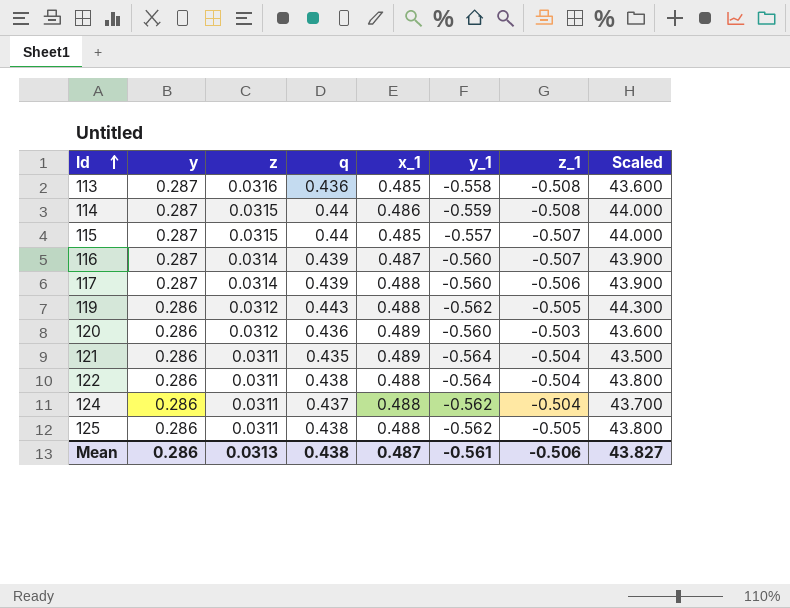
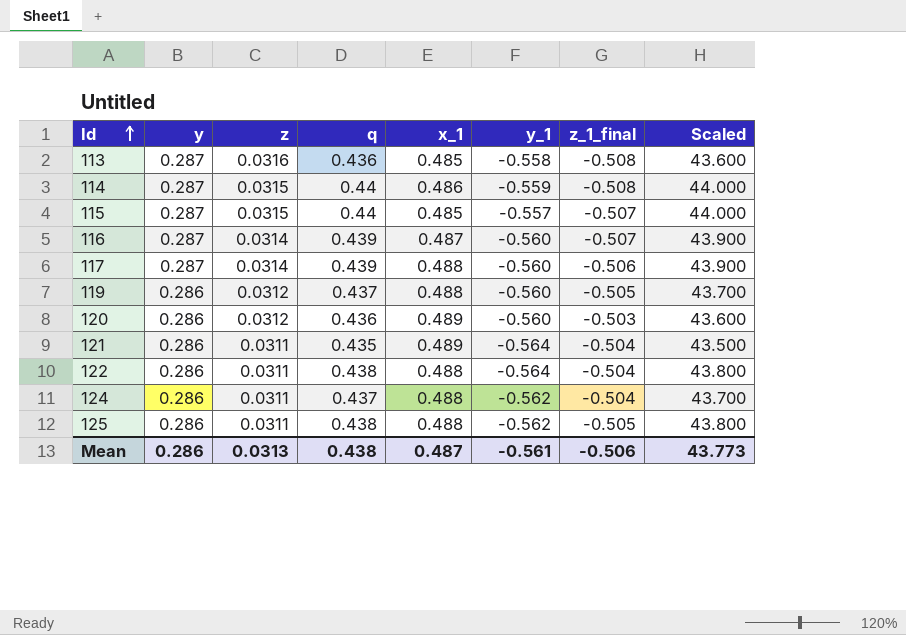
column name: z_1 -> z_1_final
119 | q: 0.443 -> 0.437
119 | y_1: -0.562 -> -0.560
119 | Scaled: 44.300 -> 43.700
Mean | Scaled: 43.827 -> 43.773

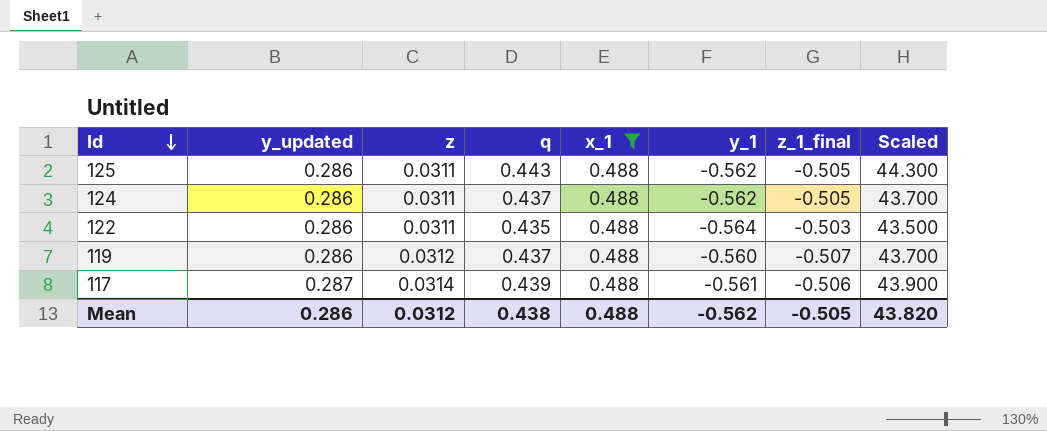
filter: none -> x_1 = 0.488
row order: Id ascending -> Id descending
column name: y -> y_updated
125 | q: 0.438 -> 0.443
125 | Scaled: 43.800 -> 44.300
124 | z_1_final: -0.504 -> -0.505
122 | q: 0.438 -> 0.435
122 | z_1_final: -0.504 -> -0.503
122 | Scaled: 43.800 -> 43.500
119 | z_1_final: -0.505 -> -0.507
117 | y_1: -0.560 -> -0.561
Mean | z: 0.0313 -> 0.0312
Mean | x_1: 0.487 -> 0.488
Mean | y_1: -0.561 -> -0.562
Mean | z_1_final: -0.506 -> -0.505
Mean | Scaled: 43.773 -> 43.820

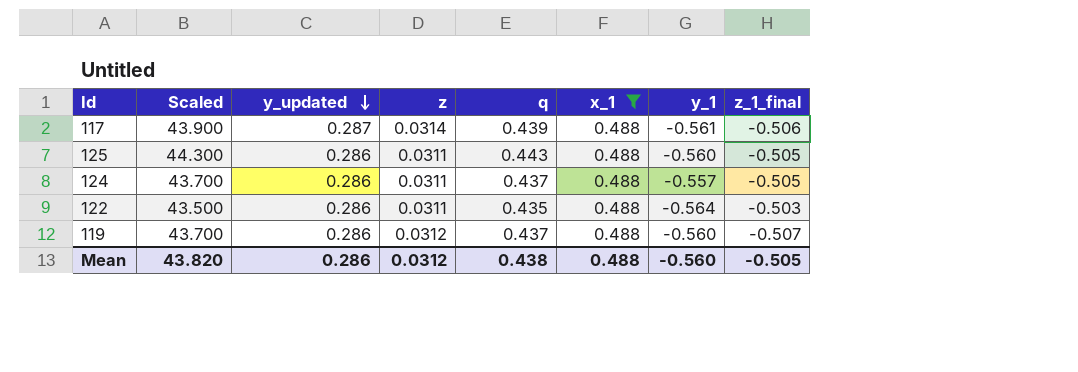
row order: Id descending -> y_updated descending
column Scaled | position: 8 -> 2
125 | y_1: -0.562 -> -0.560
124 | y_1: -0.562 -> -0.557
Mean | y_1: -0.562 -> -0.560

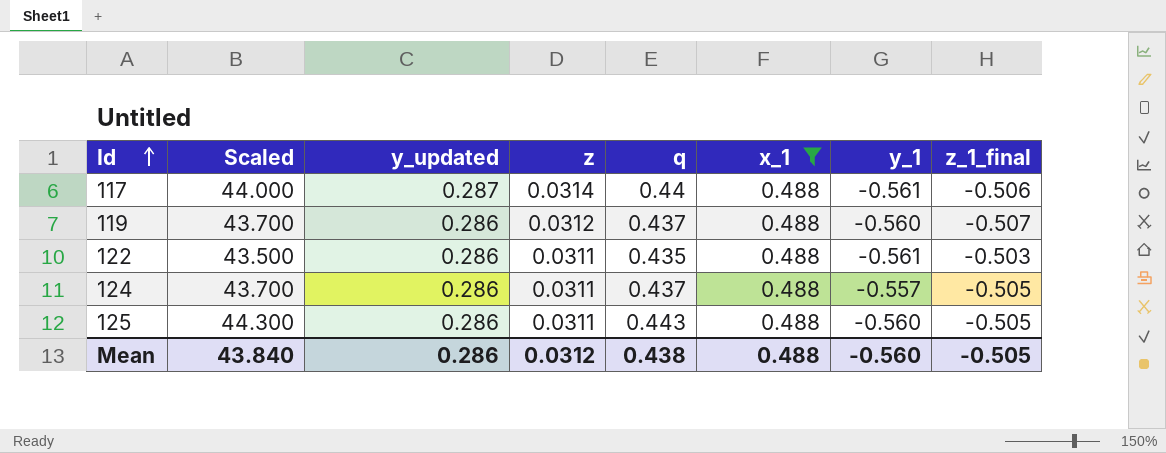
row order: y_updated descending -> Id ascending
117 | Scaled: 43.900 -> 44.000
117 | q: 0.439 -> 0.44
122 | y_1: -0.564 -> -0.561
Mean | Scaled: 43.820 -> 43.840

